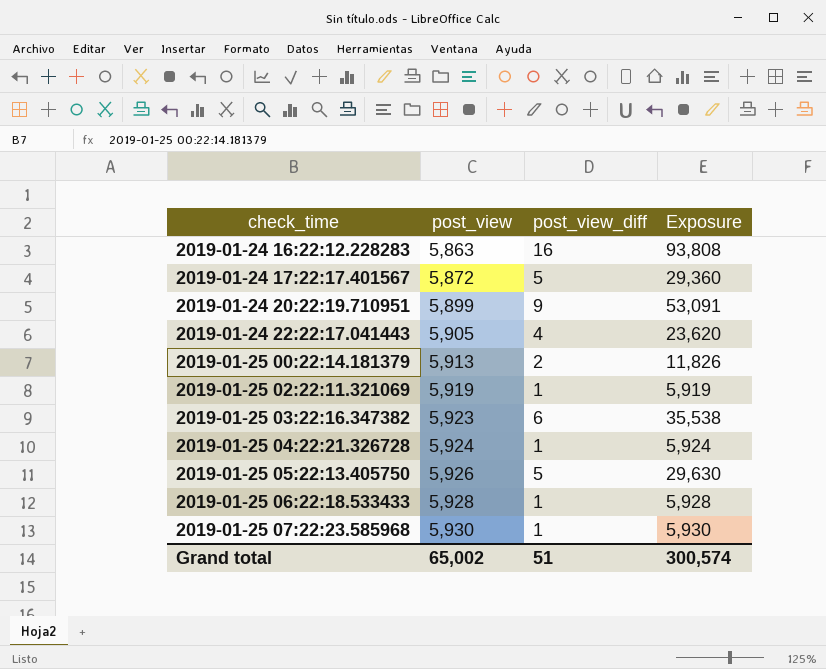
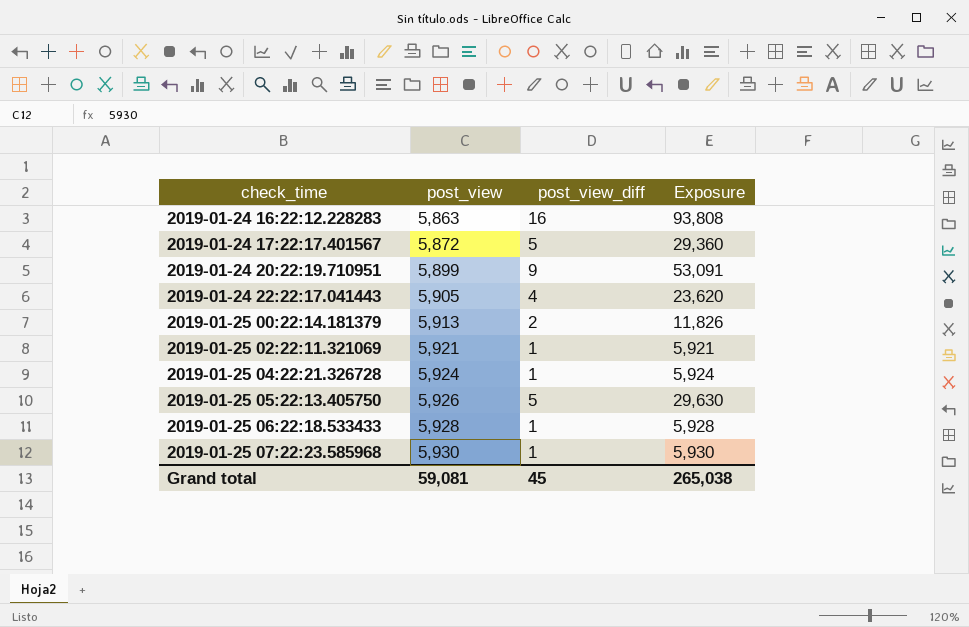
row 2019-01-25 03:22:16.347382: 5,923 | 6 | 35,538 -> none
2019-01-25 02:22:11.321069 | post_view: 5,919 -> 5,921
2019-01-25 02:22:11.321069 | Exposure: 5,919 -> 5,921
Grand total | post_view: 65,002 -> 59,081
Grand total | post_view_diff: 51 -> 45
Grand total | Exposure: 300,574 -> 265,038

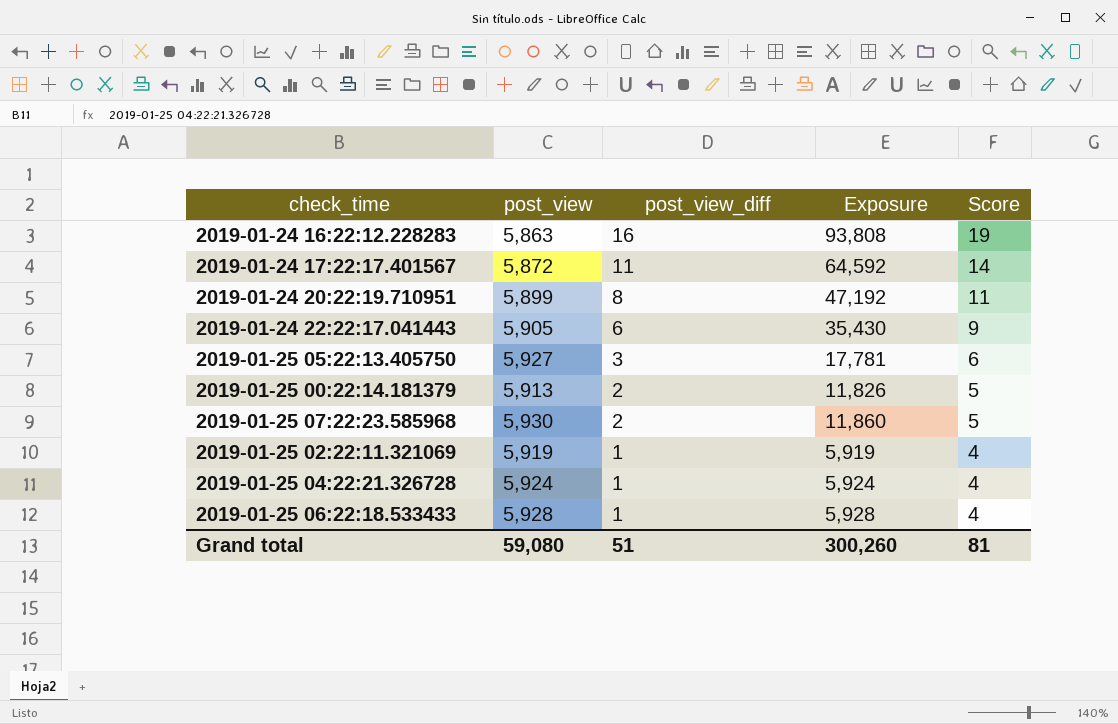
row order: check_time ascending -> post_view_diff descending
column Score | formula: none -> [post_view_diff] + 3
2019-01-24 17:22:17.401567 | post_view_diff: 5 -> 11
2019-01-24 17:22:17.401567 | Exposure: 29,360 -> 64,592
2019-01-24 20:22:19.710951 | post_view_diff: 9 -> 8
2019-01-24 20:22:19.710951 | Exposure: 53,091 -> 47,192
2019-01-24 22:22:17.041443 | post_view_diff: 4 -> 6
2019-01-24 22:22:17.041443 | Exposure: 23,620 -> 35,430
2019-01-25 05:22:13.405750 | post_view: 5,926 -> 5,927
2019-01-25 05:22:13.405750 | post_view_diff: 5 -> 3
2019-01-25 05:22:13.405750 | Exposure: 29,630 -> 17,781
2019-01-25 07:22:23.585968 | post_view_diff: 1 -> 2
2019-01-25 07:22:23.585968 | Exposure: 5,930 -> 11,860
2019-01-25 02:22:11.321069 | post_view: 5,921 -> 5,919
2019-01-25 02:22:11.321069 | Exposure: 5,921 -> 5,919
Grand total | post_view: 59,081 -> 59,080
Grand total | post_view_diff: 45 -> 51
Grand total | Exposure: 265,038 -> 300,260

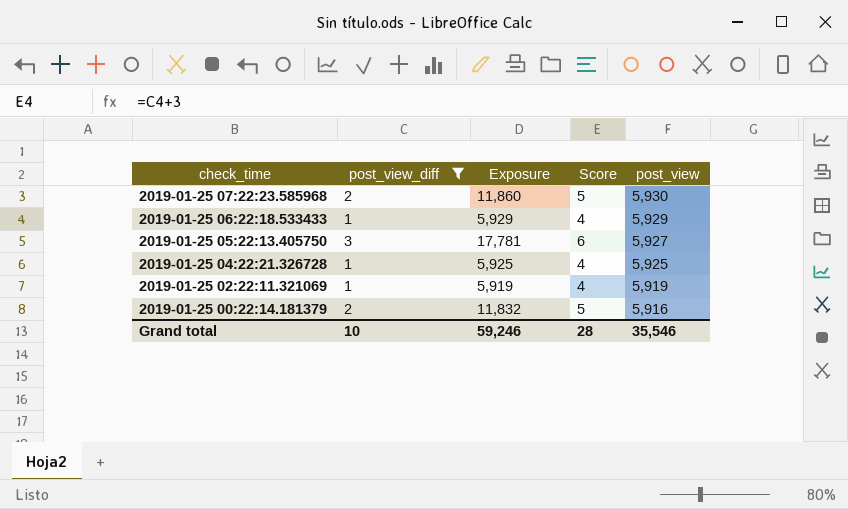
filter: none -> post_view_diff <= 3
row order: post_view_diff descending -> check_time descending
column post_view | position: 2 -> 5
2019-01-25 06:22:18.533433 | Exposure: 5,928 -> 5,929
2019-01-25 06:22:18.533433 | post_view: 5,928 -> 5,929
2019-01-25 04:22:21.326728 | Exposure: 5,924 -> 5,925
2019-01-25 04:22:21.326728 | post_view: 5,924 -> 5,925
2019-01-25 00:22:14.181379 | Exposure: 11,826 -> 11,832
2019-01-25 00:22:14.181379 | post_view: 5,913 -> 5,916
Grand total | post_view_diff: 51 -> 10
Grand total | Exposure: 300,260 -> 59,246
Grand total | Score: 81 -> 28
Grand total | post_view: 59,080 -> 35,546

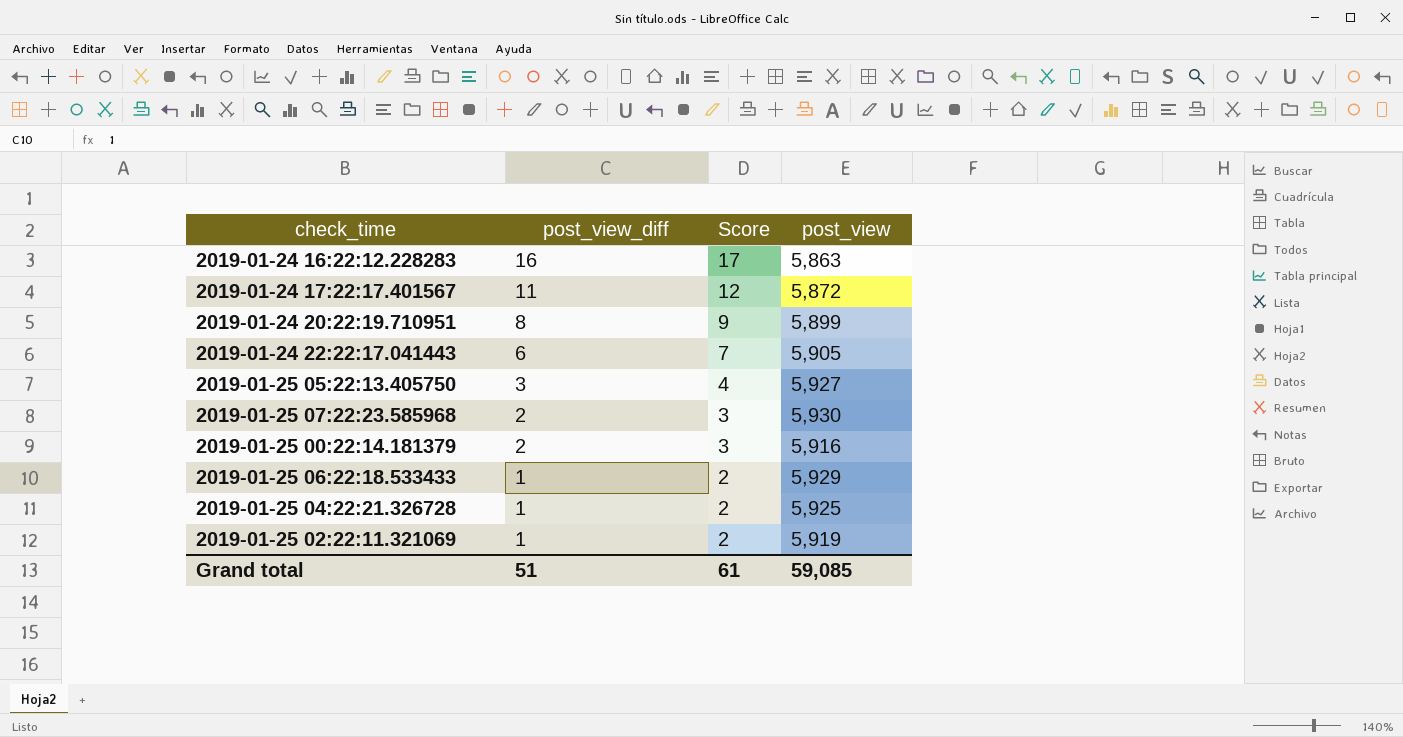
filter: post_view_diff <= 3 -> none
row order: check_time descending -> post_view_diff descending
column Exposure | formula: [post_view_diff] * [post_view] -> none
column Score | formula: [post_view_diff] + 3 -> [post_view_diff] + 1
Grand total | post_view_diff: 10 -> 51
Grand total | Score: 28 -> 61
Grand total | post_view: 35,546 -> 59,085

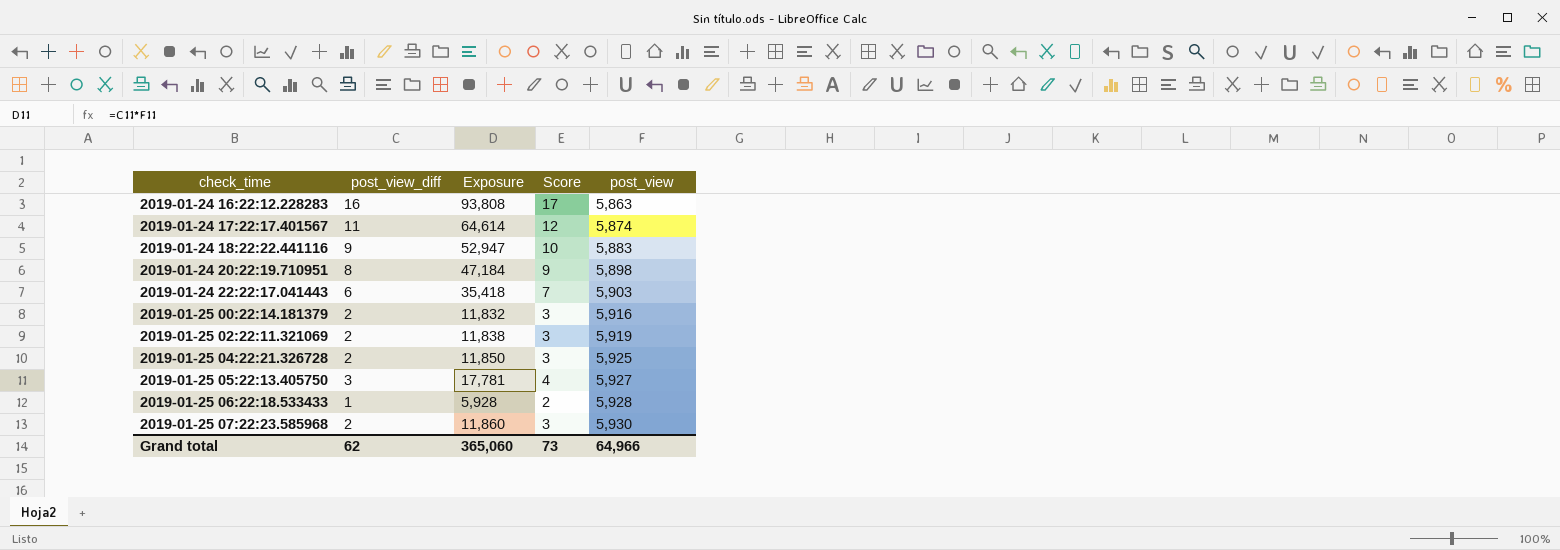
row order: post_view_diff descending -> check_time ascending
column Exposure | formula: none -> [post_view_diff] * [post_view]
2019-01-24 17:22:17.401567 | post_view: 5,872 -> 5,874
row 2019-01-24 18:22:22.441116: none -> 9 | 52,947 | 10 | 5,883
2019-01-24 20:22:19.710951 | post_view: 5,899 -> 5,898
2019-01-24 22:22:17.041443 | post_view: 5,905 -> 5,903
2019-01-25 02:22:11.321069 | post_view_diff: 1 -> 2
2019-01-25 02:22:11.321069 | Score: 2 -> 3
2019-01-25 04:22:21.326728 | post_view_diff: 1 -> 2
2019-01-25 04:22:21.326728 | Score: 2 -> 3
2019-01-25 06:22:18.533433 | post_view: 5,929 -> 5,928
Grand total | post_view_diff: 51 -> 62
Grand total | Score: 61 -> 73
Grand total | post_view: 59,085 -> 64,966

